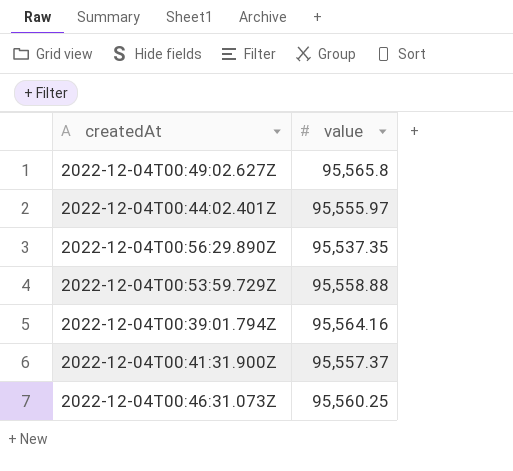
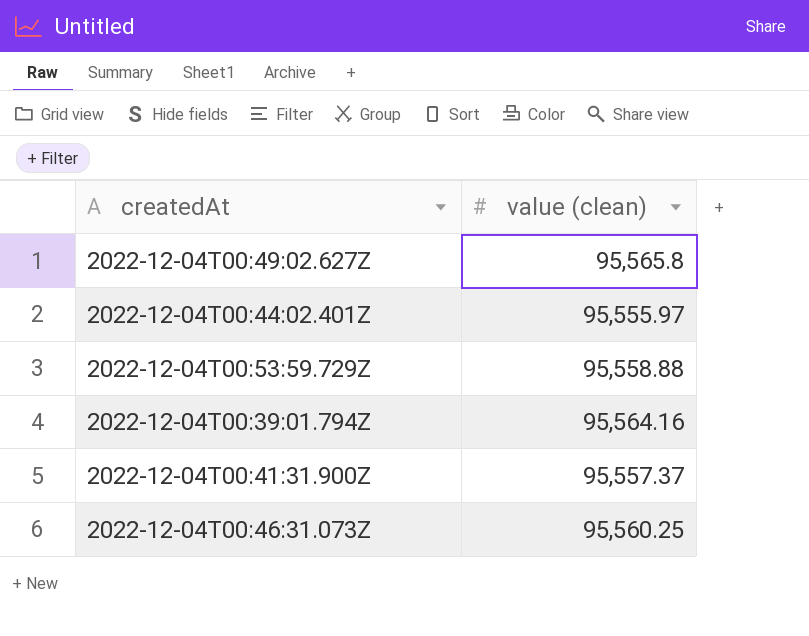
column name: value -> value (clean)
row 2022-12-04T00:56:29.890Z: 95,537.35 -> none

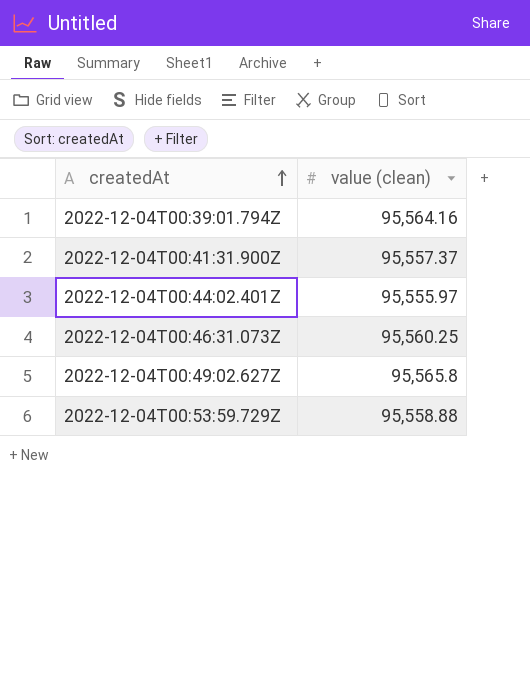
row order: none -> createdAt ascending

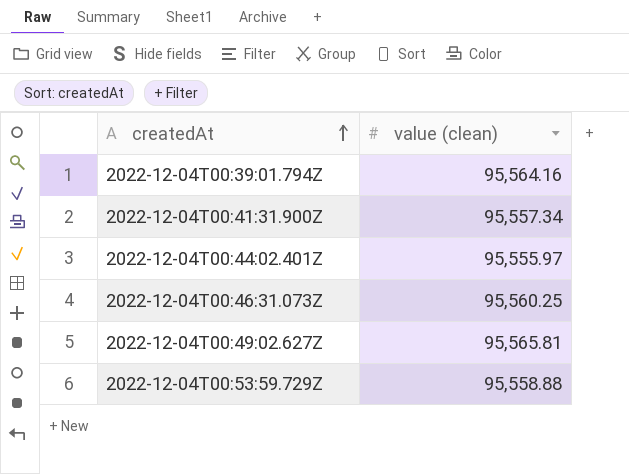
2022-12-04T00:41:31.900Z | value (clean): 95,557.37 -> 95,557.34
2022-12-04T00:49:02.627Z | value (clean): 95,565.8 -> 95,565.81

